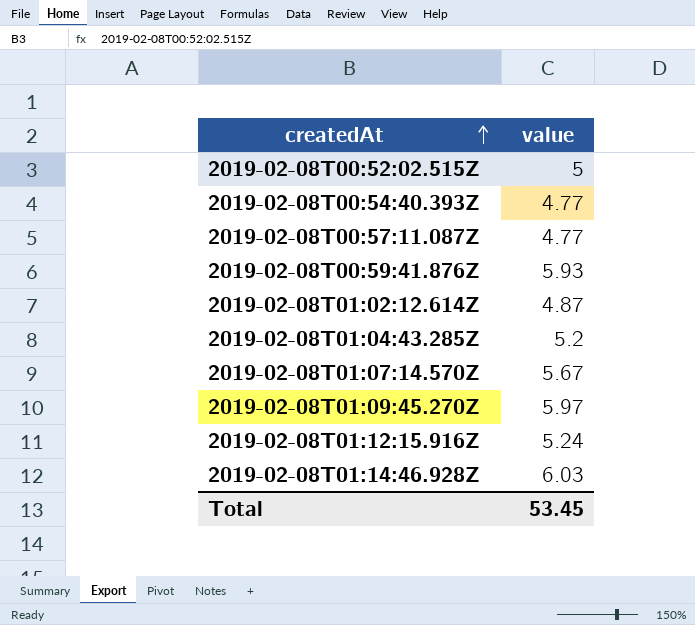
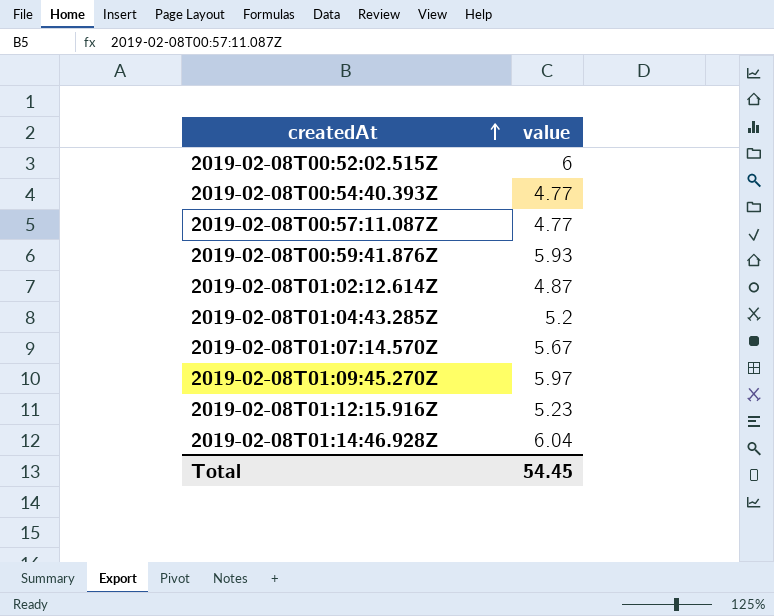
2019-02-08T00:52:02.515Z | value: 5 -> 6
2019-02-08T01:12:15.916Z | value: 5.24 -> 5.23
2019-02-08T01:14:46.928Z | value: 6.03 -> 6.04
Total | value: 53.45 -> 54.45

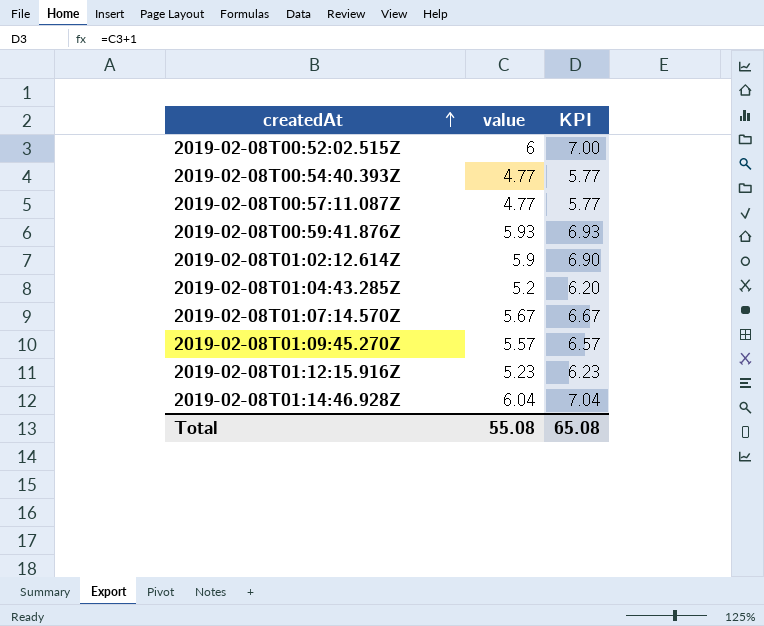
column KPI | formula: none -> [value] + 1
2019-02-08T01:02:12.614Z | value: 4.87 -> 5.9
2019-02-08T01:09:45.270Z | value: 5.97 -> 5.57
Total | value: 54.45 -> 55.08

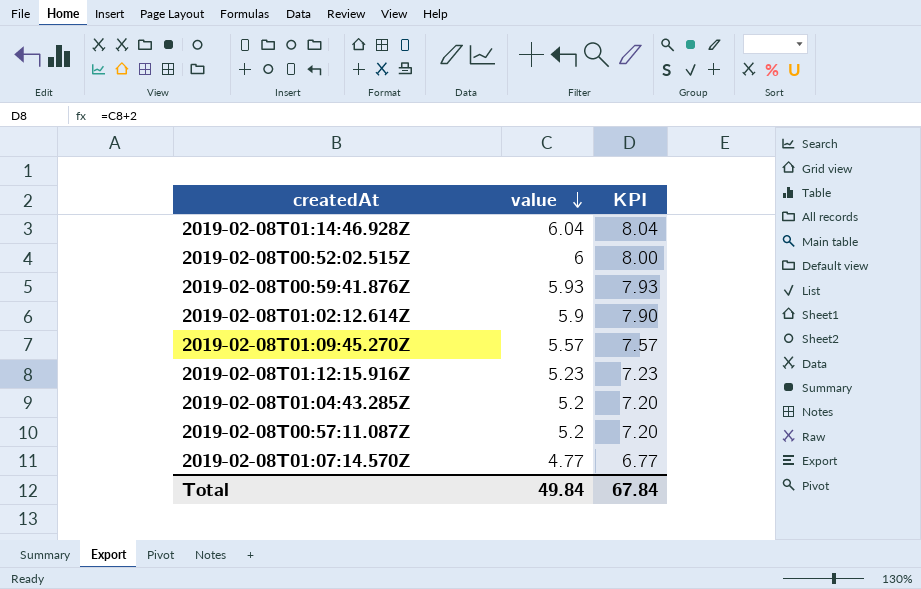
row order: createdAt ascending -> value descending
column KPI | formula: [value] + 1 -> [value] + 2
row 2019-02-08T00:54:40.393Z: 4.77 | 5.77 -> none
2019-02-08T00:57:11.087Z | value: 4.77 -> 5.2
2019-02-08T01:07:14.570Z | value: 5.67 -> 4.77
Total | value: 55.08 -> 49.84
Total | KPI: 65.08 -> 67.84

